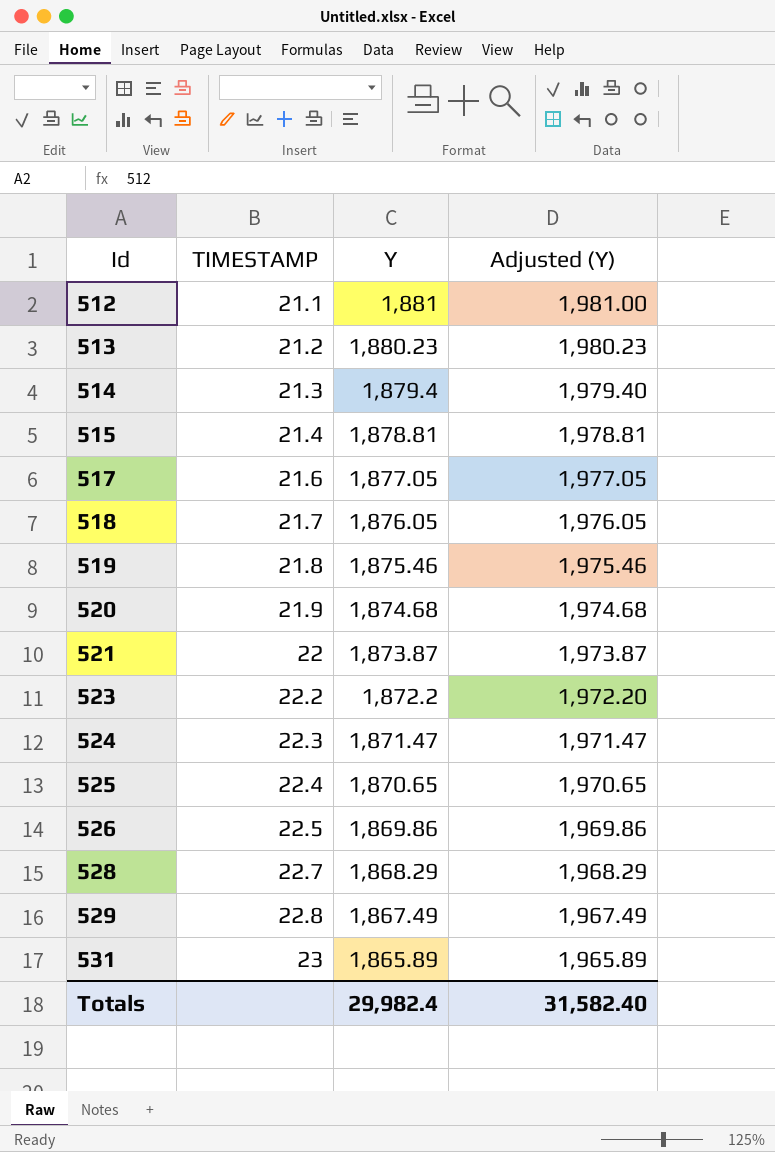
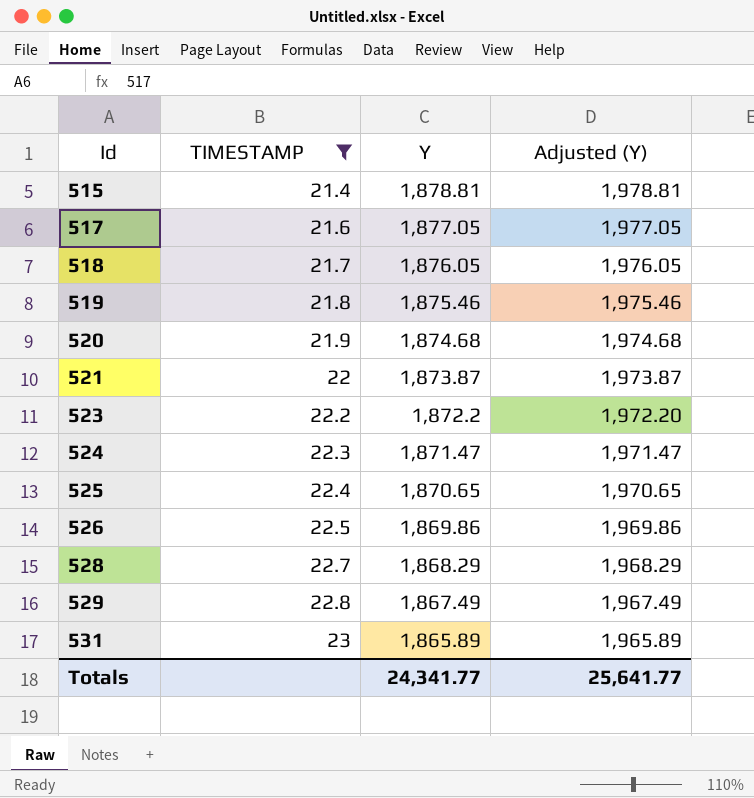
filter: none -> TIMESTAMP >= 21.4
Totals | Y: 29,982.4 -> 24,341.77
Totals | Adjusted (Y): 31,582.40 -> 25,641.77

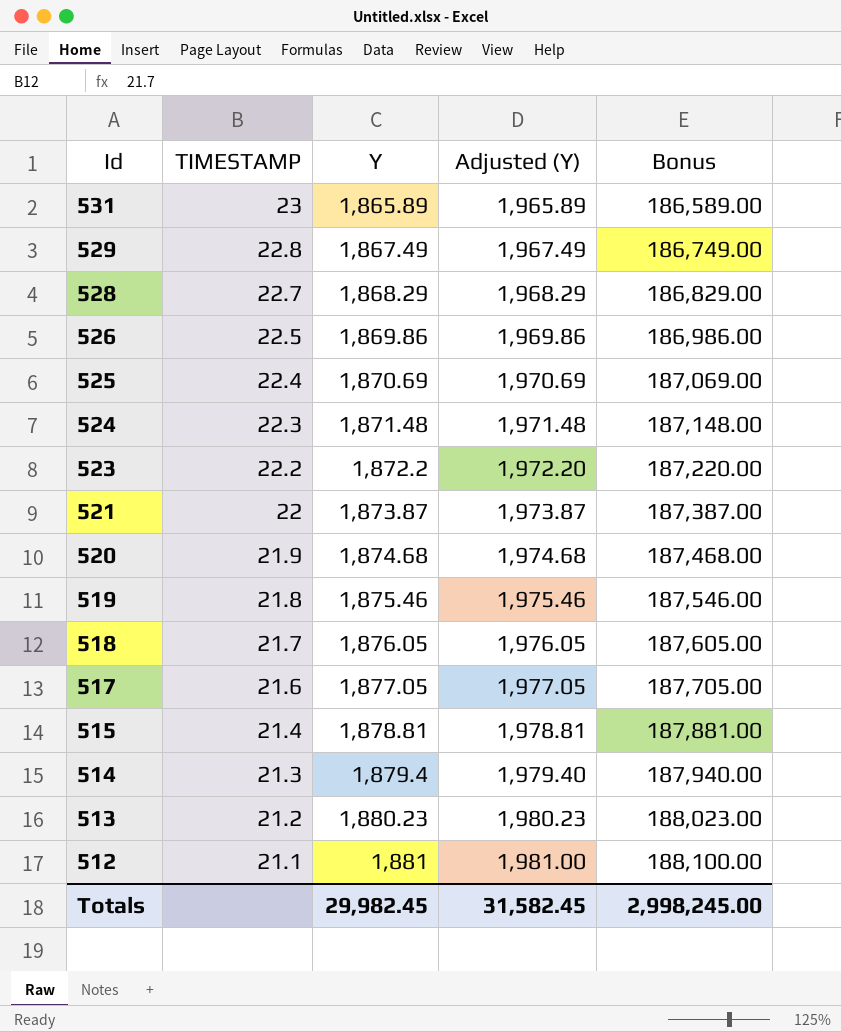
filter: TIMESTAMP >= 21.4 -> none
row order: Id ascending -> Id descending
column Bonus | formula: none -> [Y] * 100
525 | Y: 1,870.65 -> 1,870.69
525 | Adjusted (Y): 1,970.65 -> 1,970.69
524 | Y: 1,871.47 -> 1,871.48
524 | Adjusted (Y): 1,971.47 -> 1,971.48
Totals | Y: 24,341.77 -> 29,982.45
Totals | Adjusted (Y): 25,641.77 -> 31,582.45

